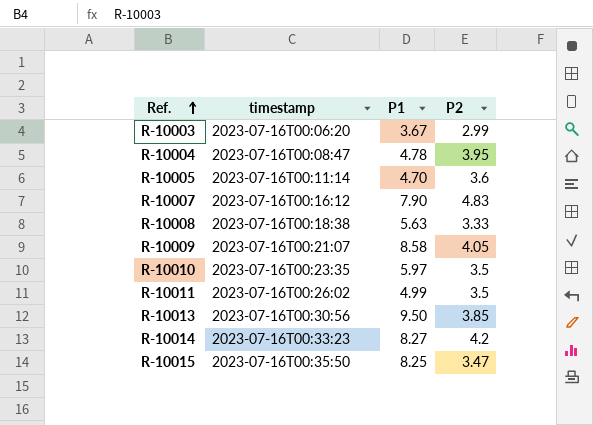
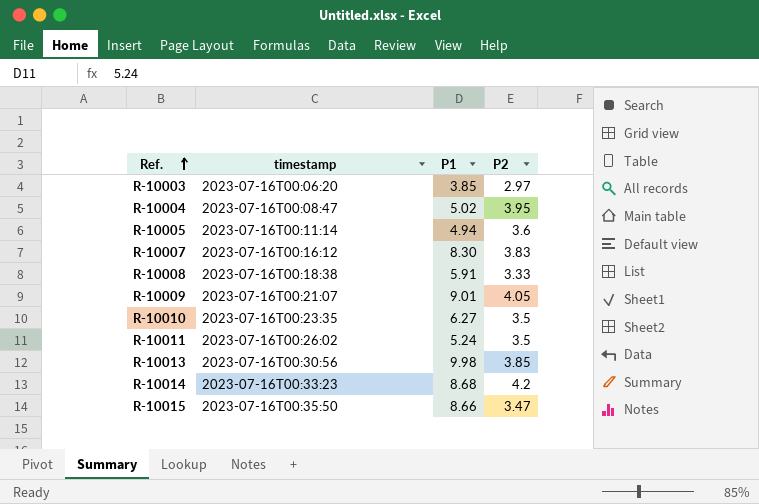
R-10003 | P1: 3.67 -> 3.85
R-10003 | P2: 2.99 -> 2.97
R-10004 | P1: 4.78 -> 5.02
R-10005 | P1: 4.70 -> 4.94
R-10007 | P1: 7.90 -> 8.30
R-10007 | P2: 4.83 -> 3.83
R-10008 | P1: 5.63 -> 5.91
R-10009 | P1: 8.58 -> 9.01
R-10010 | P1: 5.97 -> 6.27
R-10011 | P1: 4.99 -> 5.24
R-10013 | P1: 9.50 -> 9.98
R-10014 | P1: 8.27 -> 8.68
R-10015 | P1: 8.25 -> 8.66

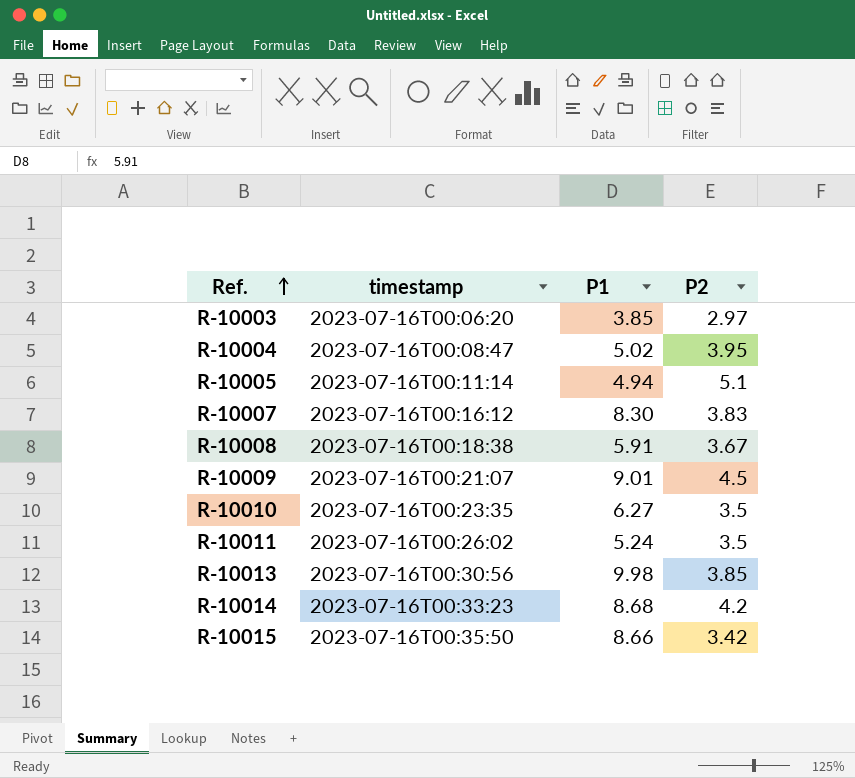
R-10005 | P2: 3.6 -> 5.1
R-10008 | P2: 3.33 -> 3.67
R-10009 | P2: 4.05 -> 4.5
R-10015 | P2: 3.47 -> 3.42

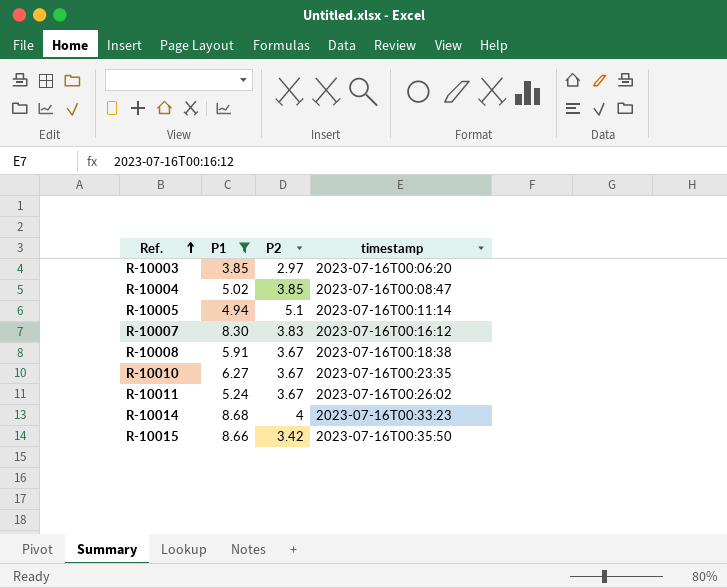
filter: none -> P1 <= 8.68
column timestamp | position: 2 -> 4
R-10004 | P2: 3.95 -> 3.85
R-10010 | P2: 3.5 -> 3.67
R-10011 | P2: 3.5 -> 3.67
R-10014 | P2: 4.2 -> 4

